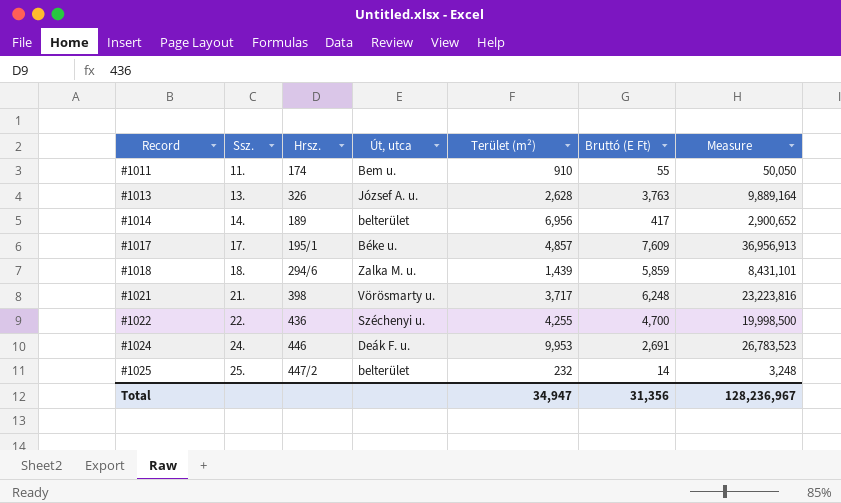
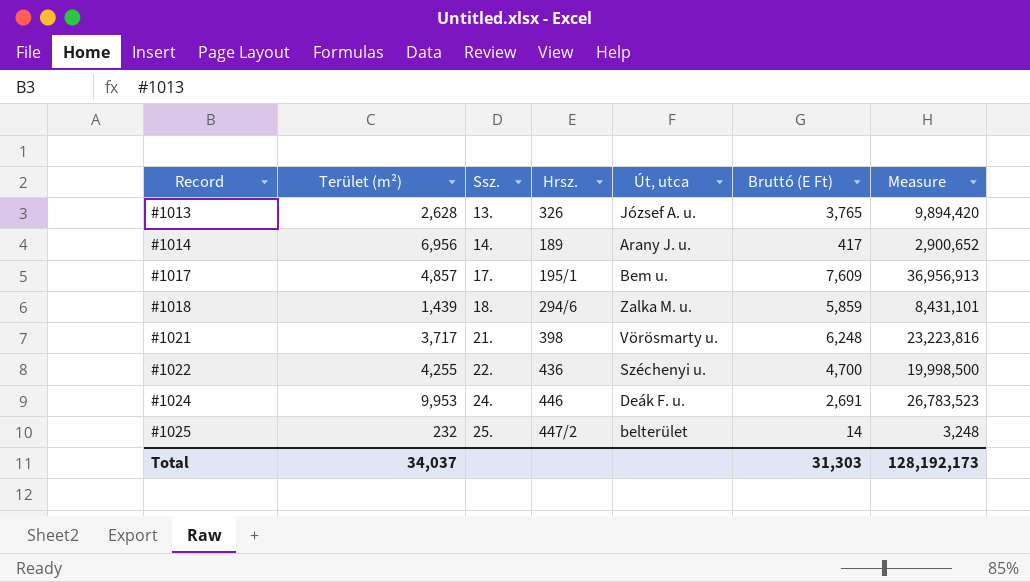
column Terület (m²) | position: 5 -> 2
row #1011: 11. | 174 | Bem u. | 910 | 55 | 50,050 -> none
#1013 | Bruttó (E Ft): 3,763 -> 3,765
#1013 | Measure: 9,889,164 -> 9,894,420
#1014 | Út, utca: belterület -> Arany J. u.
#1017 | Út, utca: Béke u. -> Bem u.
Total | Terület (m²): 34,947 -> 34,037
Total | Bruttó (E Ft): 31,356 -> 31,303
Total | Measure: 128,236,967 -> 128,192,173

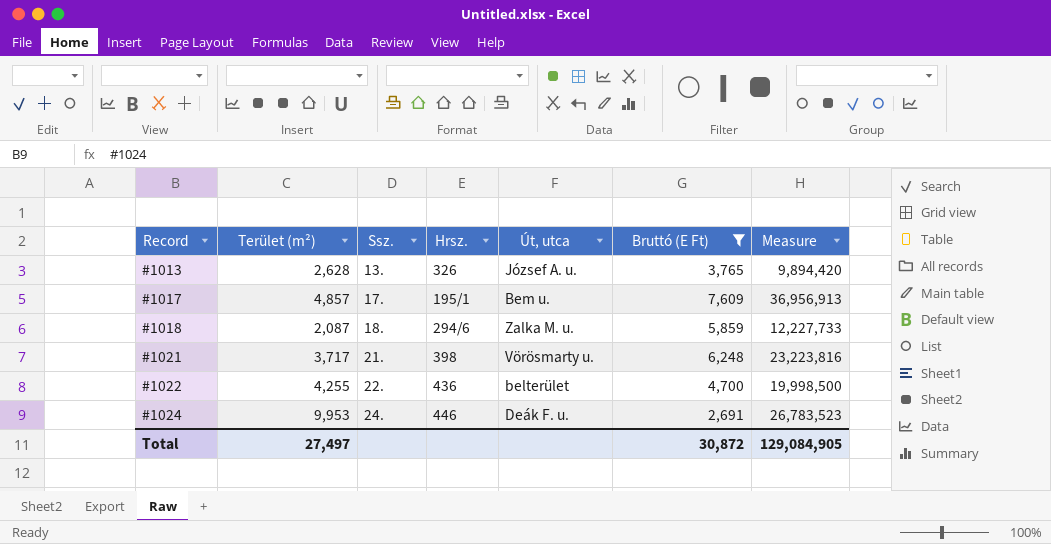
filter: none -> Bruttó (E Ft) >= 2,691
#1018 | Terület (m²): 1,439 -> 2,087
#1018 | Measure: 8,431,101 -> 12,227,733
#1022 | Út, utca: Széchenyi u. -> belterület
Total | Terület (m²): 34,037 -> 27,497
Total | Bruttó (E Ft): 31,303 -> 30,872
Total | Measure: 128,192,173 -> 129,084,905

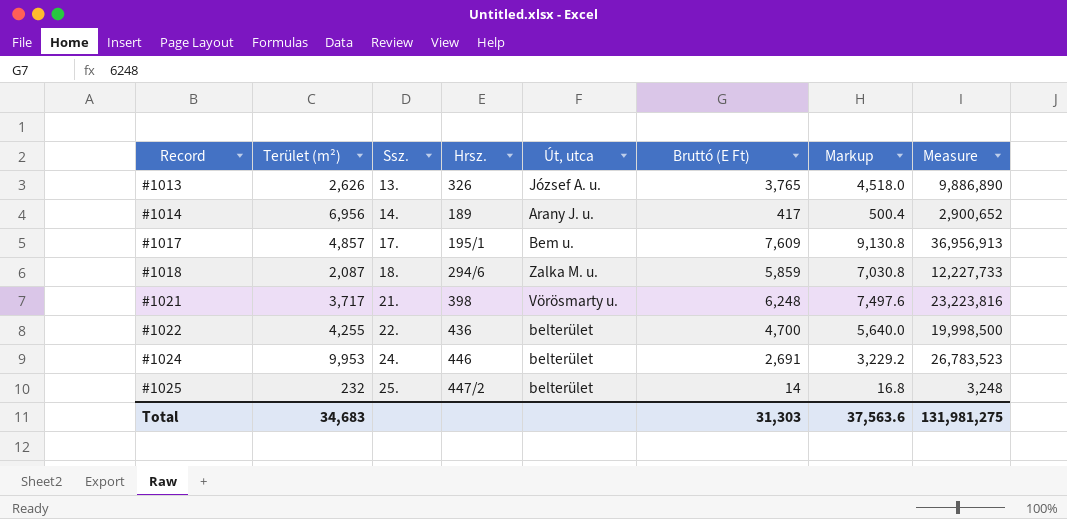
filter: Bruttó (E Ft) >= 2,691 -> none
column Markup | formula: none -> [Bruttó (E Ft)] * 1.2
#1013 | Terület (m²): 2,628 -> 2,626
#1013 | Measure: 9,894,420 -> 9,886,890
#1024 | Út, utca: Deák F. u. -> belterület
Total | Terület (m²): 27,497 -> 34,683
Total | Bruttó (E Ft): 30,872 -> 31,303
Total | Measure: 129,084,905 -> 131,981,275

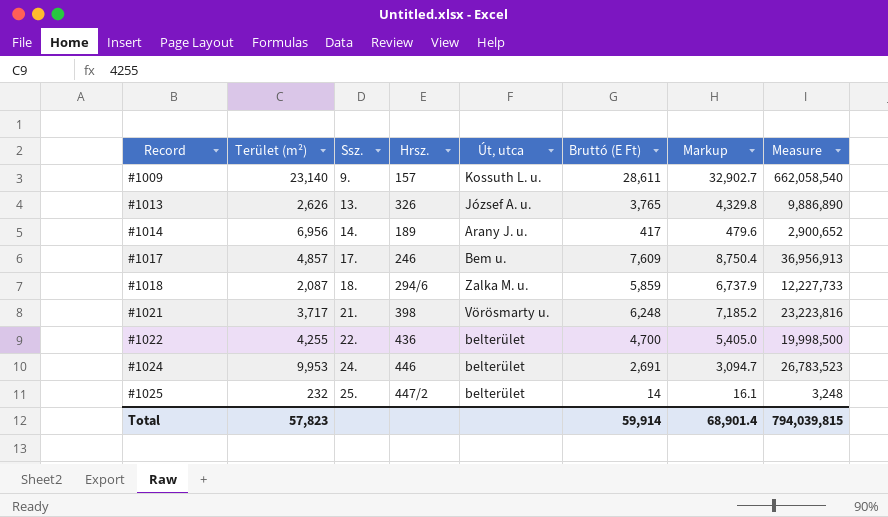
column Markup | formula: [Bruttó (E Ft)] * 1.2 -> [Bruttó (E Ft)] * 1.15
row #1009: none -> 23,140 | 9. | 157 | Kossuth L. u. | 28,611 | 32,902.7 | 662,058,540
#1017 | Hrsz.: 195/1 -> 246
Total | Terület (m²): 34,683 -> 57,823
Total | Bruttó (E Ft): 31,303 -> 59,914
Total | Markup: 37,563.6 -> 68,901.4
Total | Measure: 131,981,275 -> 794,039,815

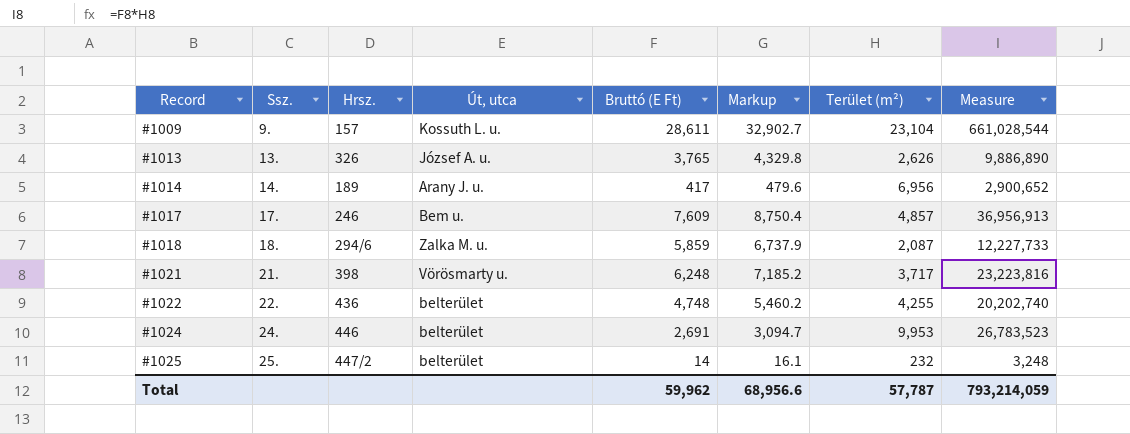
column Terület (m²) | position: 2 -> 7
#1009 | Terület (m²): 23,140 -> 23,104
#1009 | Measure: 662,058,540 -> 661,028,544
#1022 | Bruttó (E Ft): 4,700 -> 4,748
#1022 | Markup: 5,405.0 -> 5,460.2
#1022 | Measure: 19,998,500 -> 20,202,740
Total | Bruttó (E Ft): 59,914 -> 59,962
Total | Markup: 68,901.4 -> 68,956.6
Total | Terület (m²): 57,823 -> 57,787
Total | Measure: 794,039,815 -> 793,214,059

